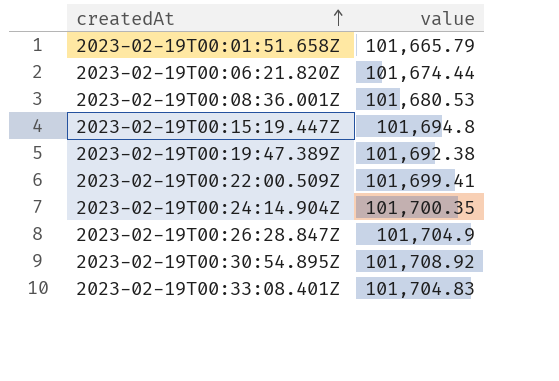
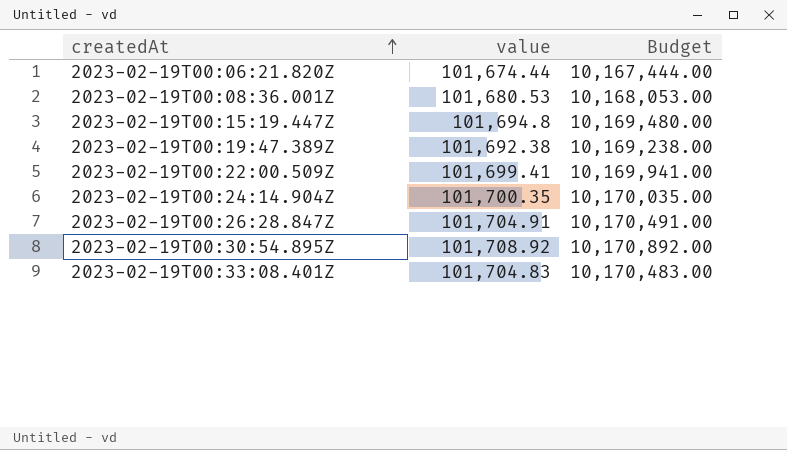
column Budget | formula: none -> [value] * 100
row 2023-02-19T00:01:51.658Z: 101,665.79 -> none
2023-02-19T00:26:28.847Z | value: 101,704.9 -> 101,704.91

